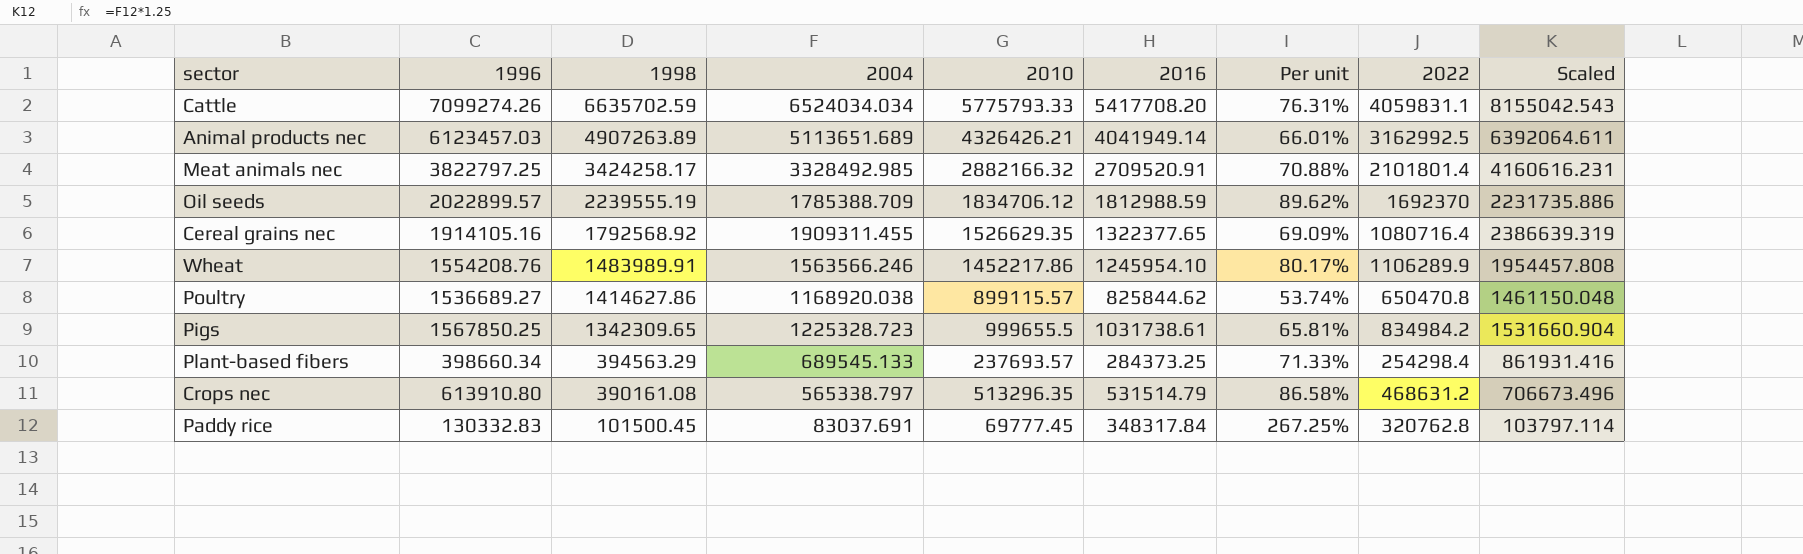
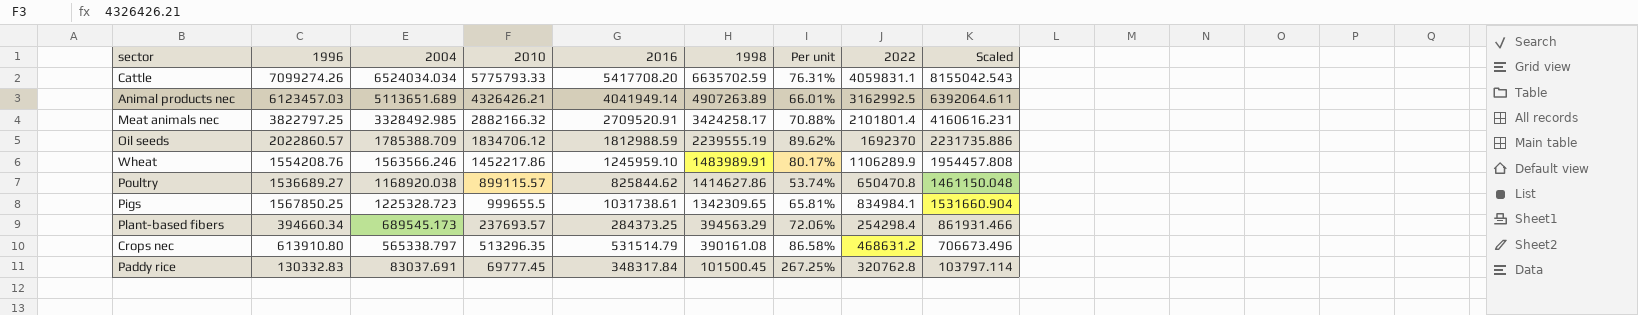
column 1998 | position: 3 -> 6
row Cereal grains nec: 1914105.16 | 1792568.92 | 1909311.455 | 1526629.35 | 1322377.65 | 69.09% | 1080716.4 | 2386639.319 -> none
Oil seeds | 1996: 2022899.57 -> 2022860.57
Wheat | 2016: 1245954.10 -> 1245959.10
Pigs | 2022: 834984.2 -> 834984.1
Plant-based fibers | 1996: 398660.34 -> 394660.34
Plant-based fibers | 2004: 689545.133 -> 689545.173
Plant-based fibers | Per unit: 71.33% -> 72.06%
Plant-based fibers | Scaled: 861931.416 -> 861931.466

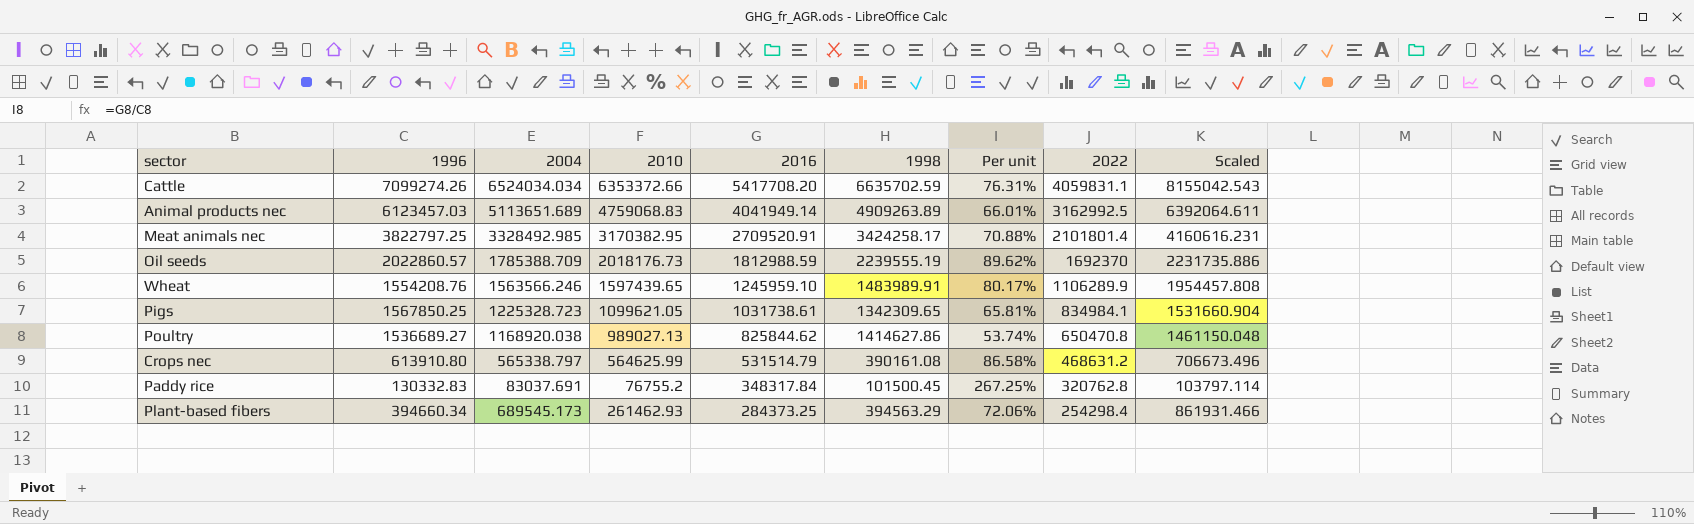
row order: 1998 descending -> 2016 descending
Cattle | 2010: 5775793.33 -> 6353372.66
Animal products nec | 2010: 4326426.21 -> 4759068.83
Animal products nec | 1998: 4907263.89 -> 4909263.89
Meat animals nec | 2010: 2882166.32 -> 3170382.95
Oil seeds | 2010: 1834706.12 -> 2018176.73
Wheat | 2010: 1452217.86 -> 1597439.65
Pigs | 2010: 999655.5 -> 1099621.05
Poultry | 2010: 899115.57 -> 989027.13
Crops nec | 2010: 513296.35 -> 564625.99
Paddy rice | 2010: 69777.45 -> 76755.2
Plant-based fibers | 2010: 237693.57 -> 261462.93

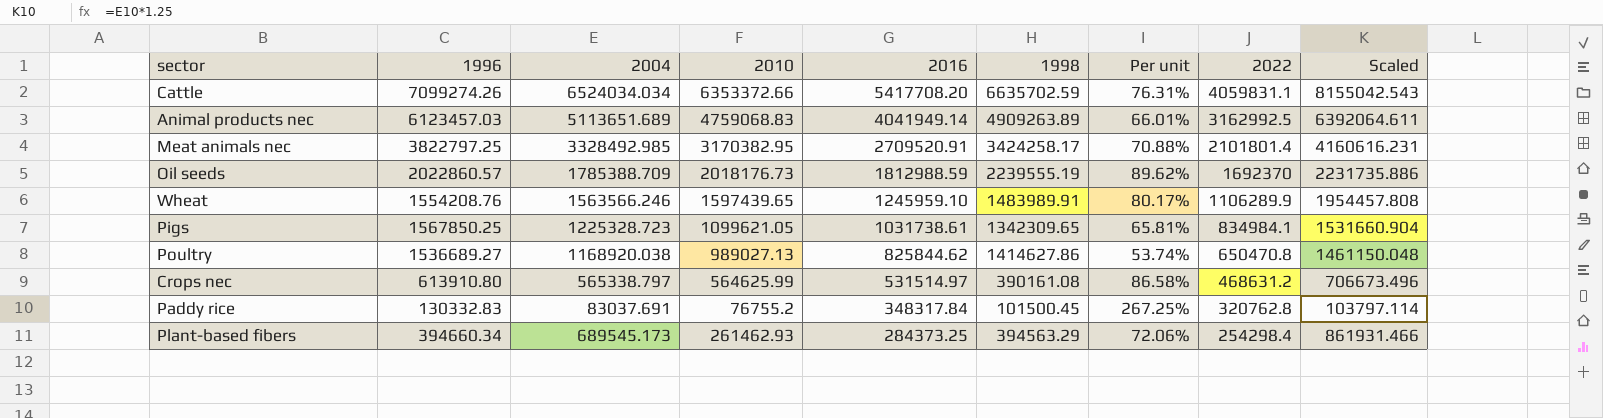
Crops nec | 2016: 531514.79 -> 531514.97

